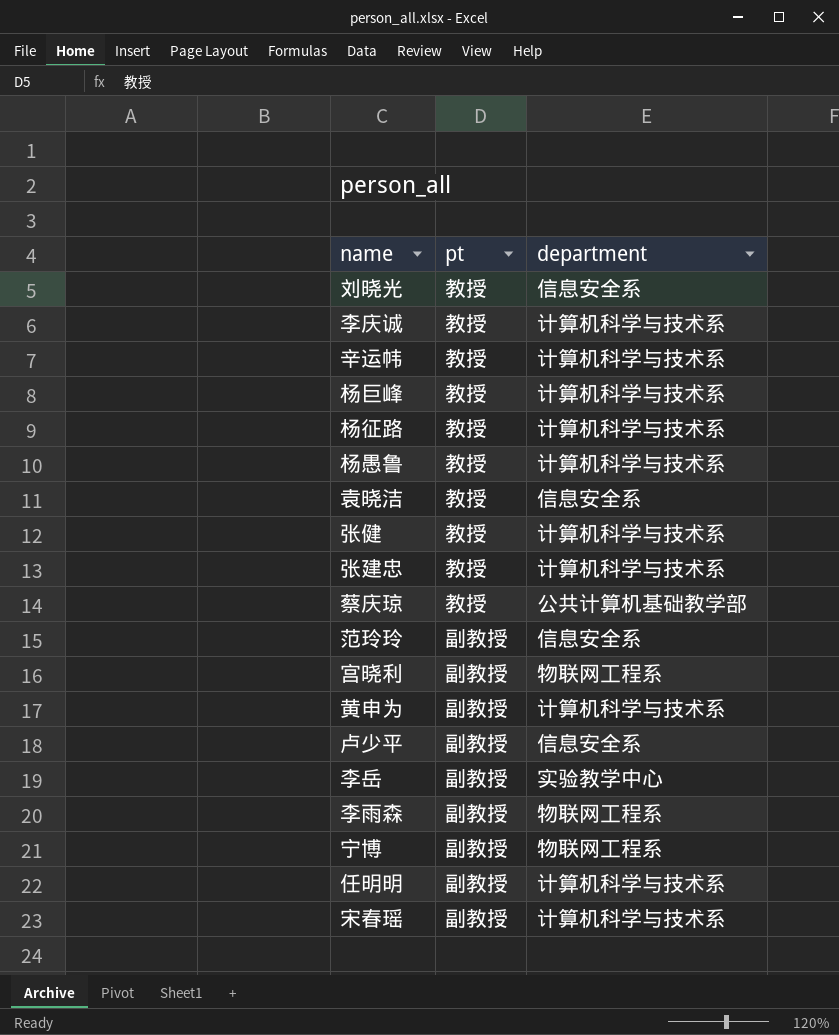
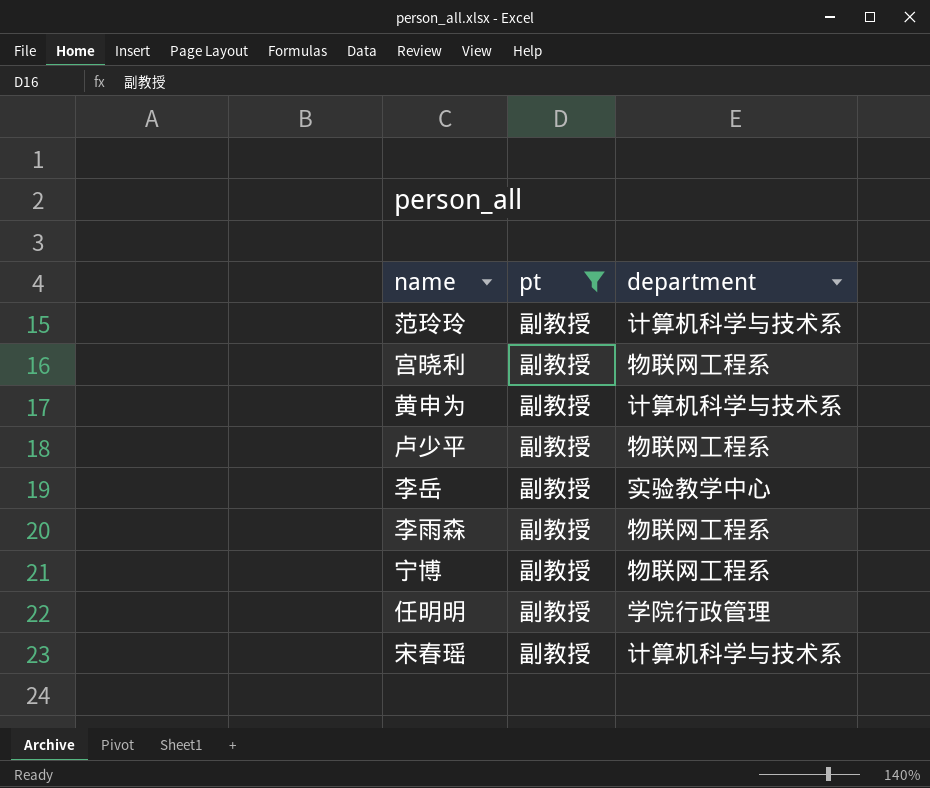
filter: none -> pt = 副教授
范玲玲 | department: 信息安全系 -> 计算机科学与技术系
卢少平 | department: 信息安全系 -> 物联网工程系
任明明 | department: 计算机科学与技术系 -> 学院行政管理

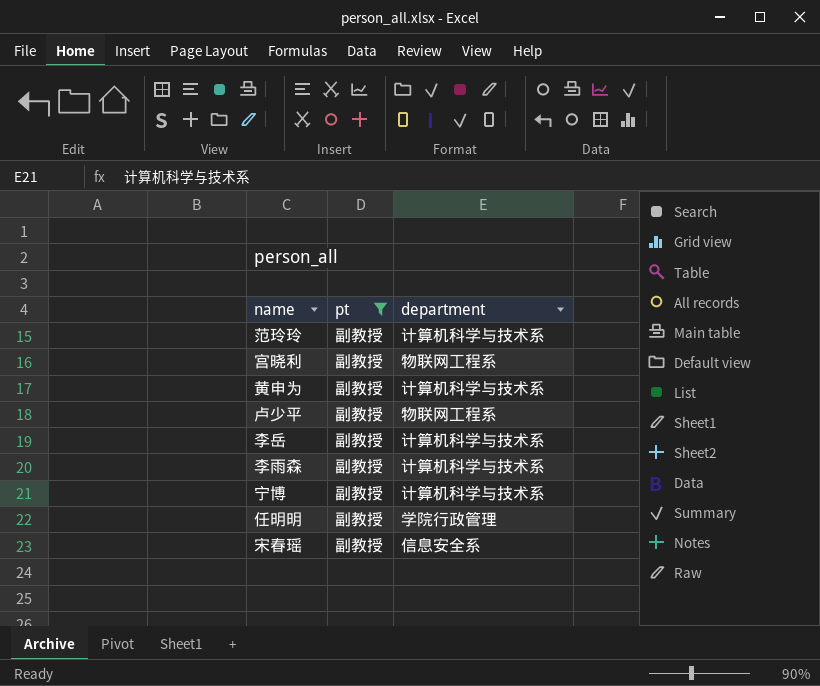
李岳 | department: 实验教学中心 -> 计算机科学与技术系
李雨森 | department: 物联网工程系 -> 计算机科学与技术系
宁博 | department: 物联网工程系 -> 计算机科学与技术系
宋春瑶 | department: 计算机科学与技术系 -> 信息安全系

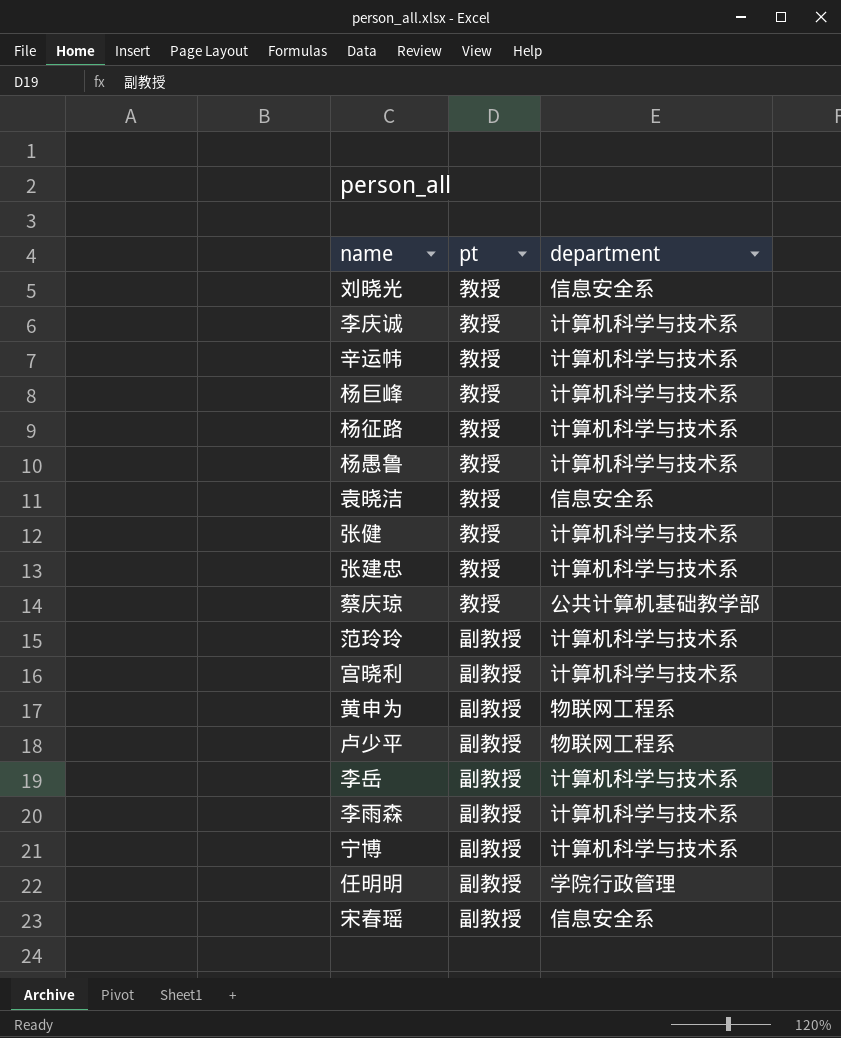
filter: pt = 副教授 -> none
宫晓利 | department: 物联网工程系 -> 计算机科学与技术系
黄申为 | department: 计算机科学与技术系 -> 物联网工程系

